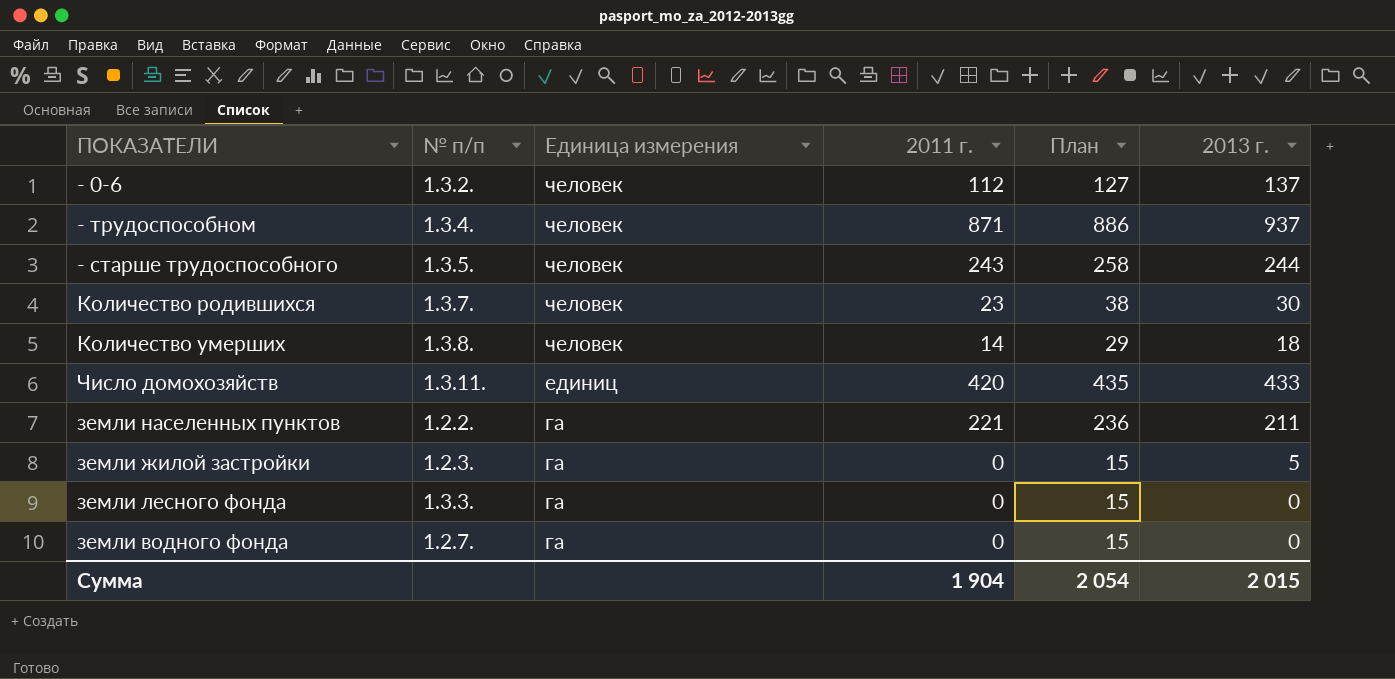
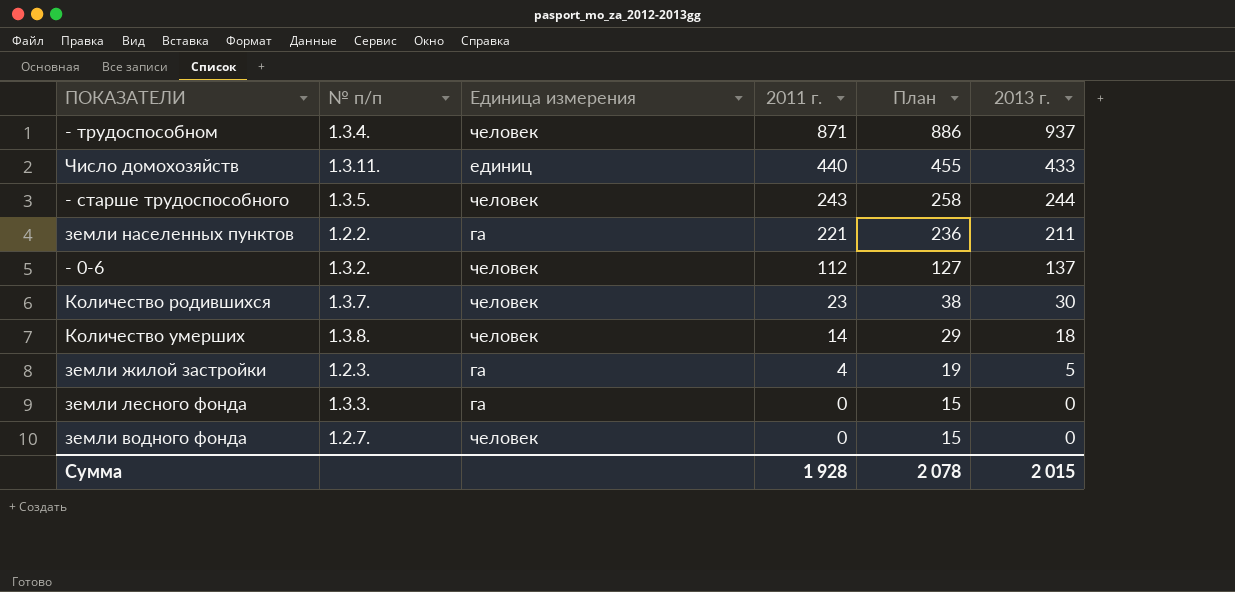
row order: Единица измерения descending -> 2011 г. descending
Число домохозяйств | 2011 г.: 420 -> 440
Число домохозяйств | План: 435 -> 455
земли жилой застройки | 2011 г.: 0 -> 4
земли жилой застройки | План: 15 -> 19
земли водного фонда | Единица измерения: га -> человек
Сумма | 2011 г.: 1 904 -> 1 928
Сумма | План: 2 054 -> 2 078

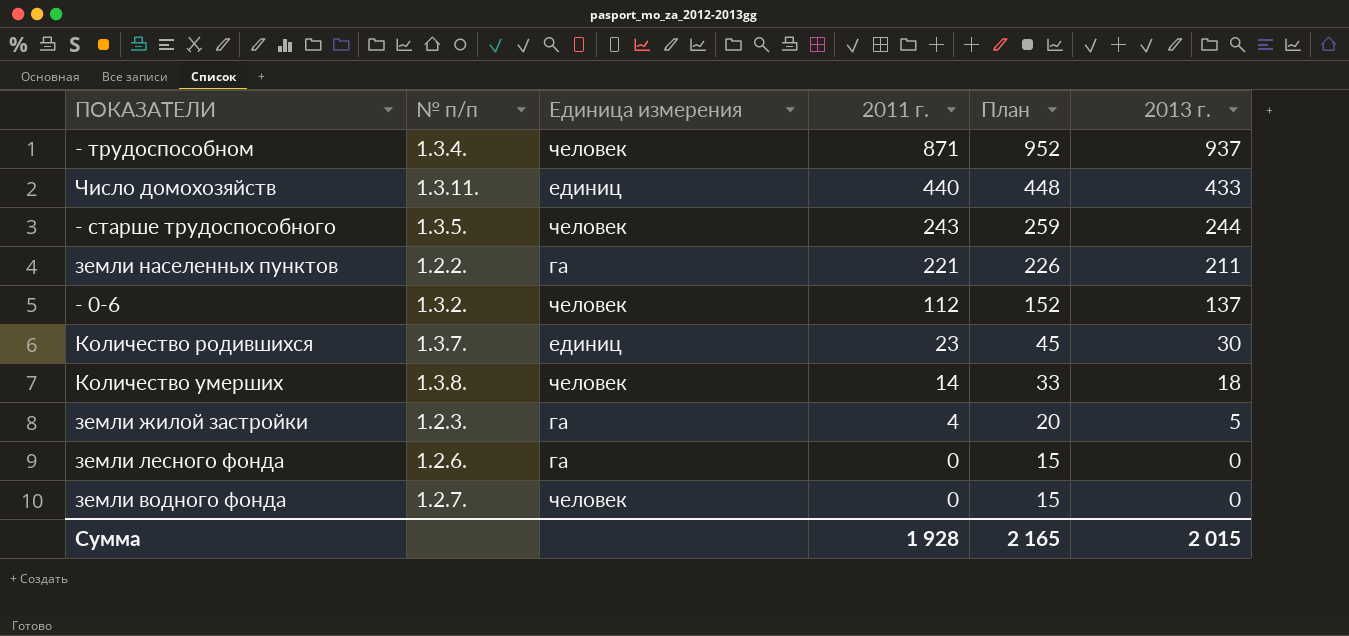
column План | formula: [2011 г.] + 15 -> [2013 г.] + 15
Количество родившихся | Единица измерения: человек -> единиц
земли лесного фонда | № п/п: 1.3.3. -> 1.2.6.
Сумма | План: 2 078 -> 2 165

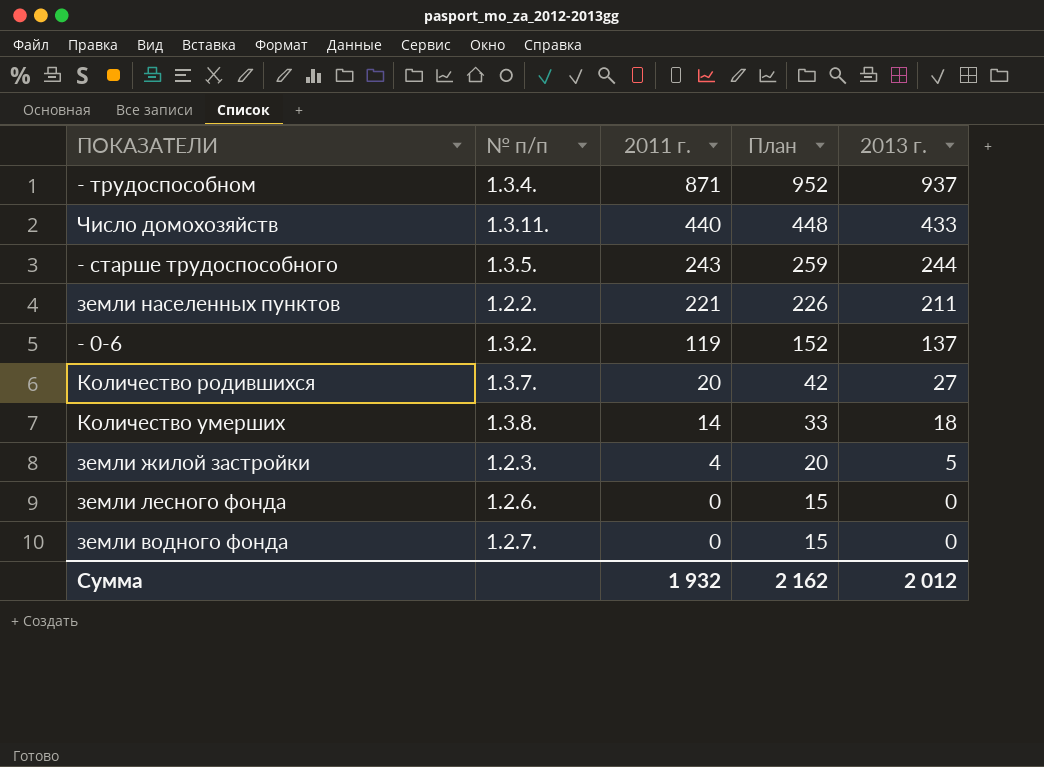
column Единица измерения | position: 3 -> none
- 0-6 | 2011 г.: 112 -> 119
Количество родившихся | 2011 г.: 23 -> 20
Количество родившихся | План: 45 -> 42
Количество родившихся | 2013 г.: 30 -> 27
Сумма | 2011 г.: 1 928 -> 1 932
Сумма | План: 2 165 -> 2 162
Сумма | 2013 г.: 2 015 -> 2 012

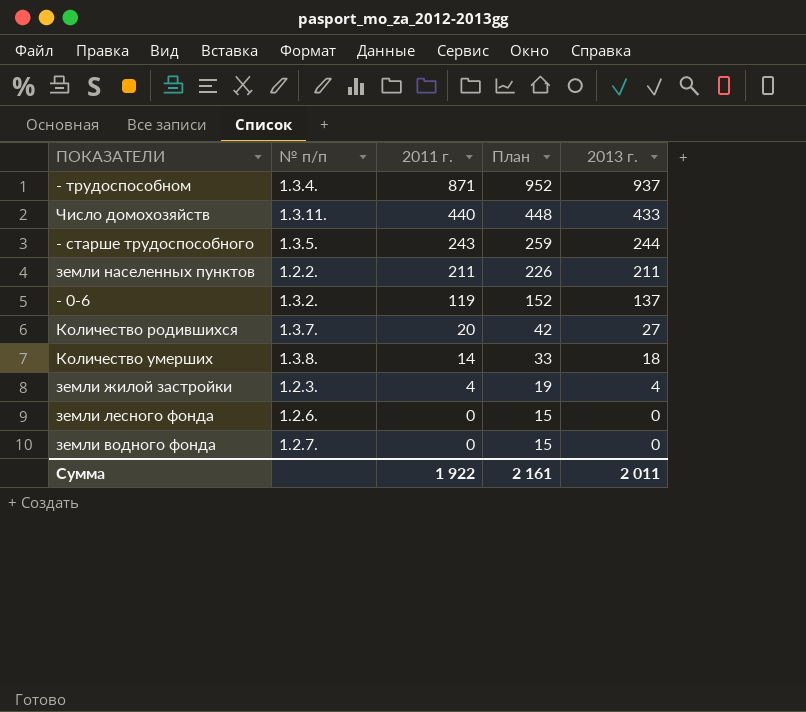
земли населенных пунктов | 2011 г.: 221 -> 211
земли жилой застройки | План: 20 -> 19
земли жилой застройки | 2013 г.: 5 -> 4
Сумма | 2011 г.: 1 932 -> 1 922
Сумма | План: 2 162 -> 2 161
Сумма | 2013 г.: 2 012 -> 2 011

